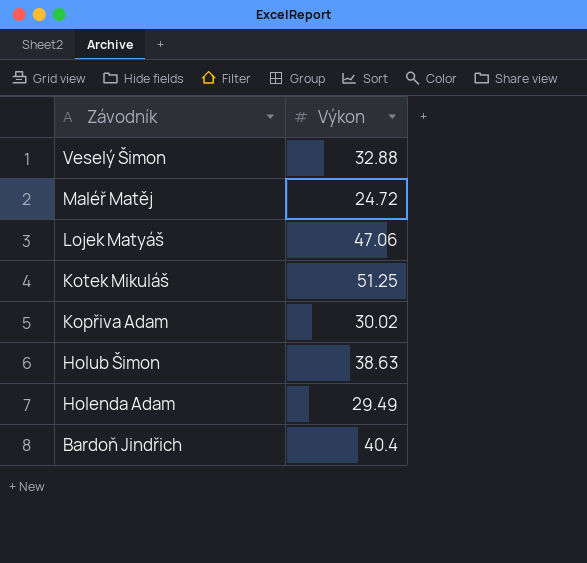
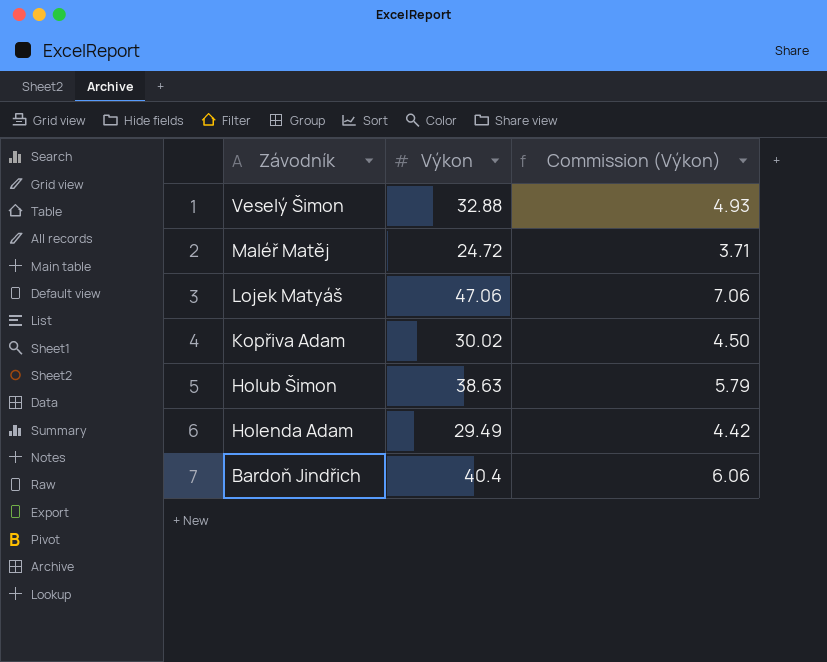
column Commission (Výkon) | formula: none -> [Výkon] * 0.15
row Kotek Mikuláš: 51.25 -> none

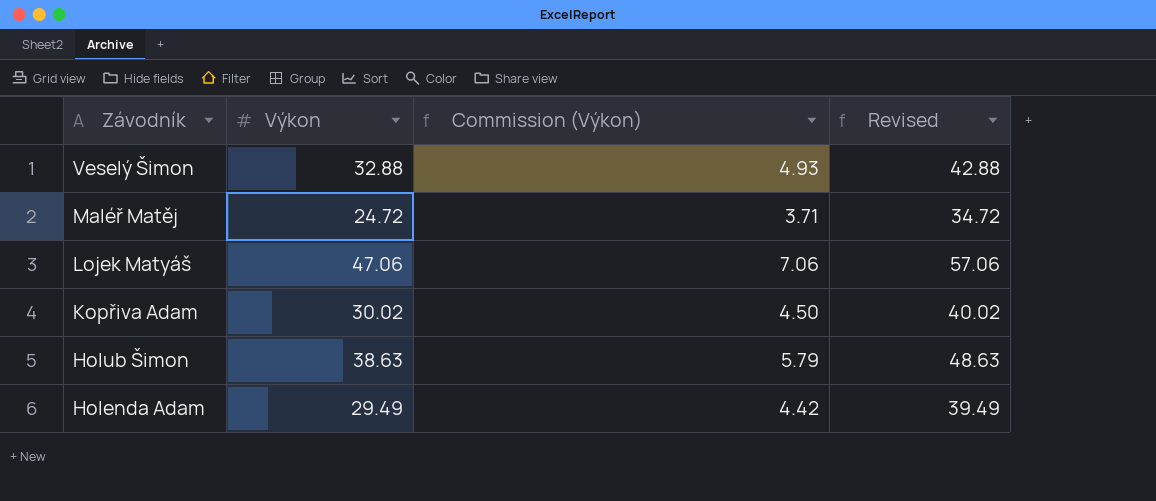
column Revised | formula: none -> [Výkon] + 10
row Bardoň Jindřich: 40.4 | 6.06 -> none

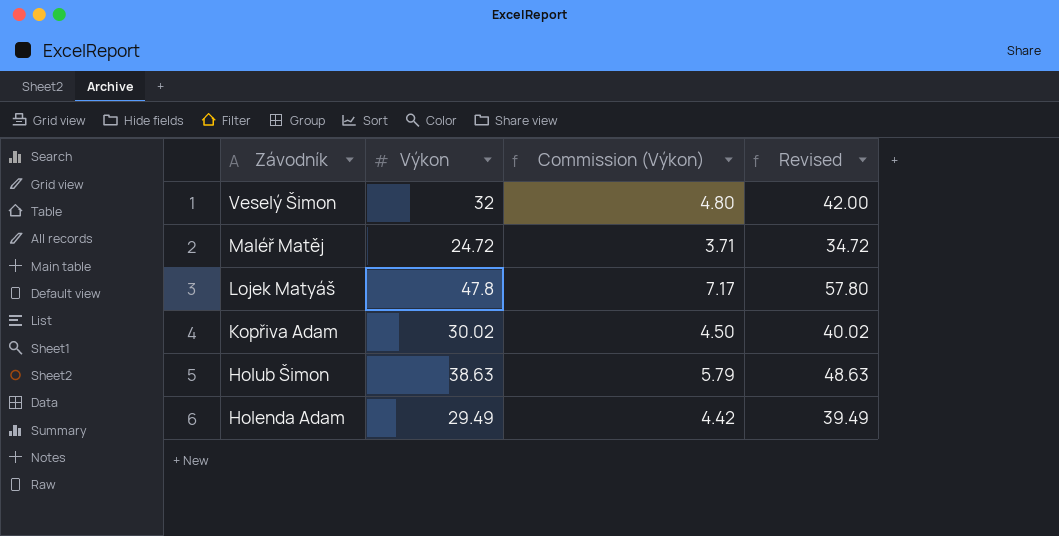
Veselý Šimon | Výkon: 32.88 -> 32
Veselý Šimon | Commission (Výkon): 4.93 -> 4.80
Veselý Šimon | Revised: 42.88 -> 42.00
Lojek Matyáš | Výkon: 47.06 -> 47.8
Lojek Matyáš | Commission (Výkon): 7.06 -> 7.17
Lojek Matyáš | Revised: 57.06 -> 57.80

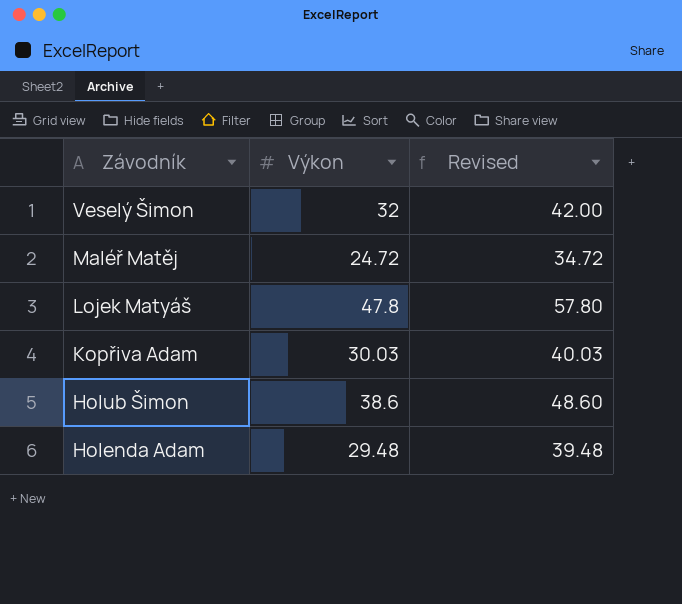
column Commission (Výkon) | formula: [Výkon] * 0.15 -> none
Kopřiva Adam | Výkon: 30.02 -> 30.03
Kopřiva Adam | Revised: 40.02 -> 40.03
Holub Šimon | Výkon: 38.63 -> 38.6
Holub Šimon | Revised: 48.63 -> 48.60
Holenda Adam | Výkon: 29.49 -> 29.48
Holenda Adam | Revised: 39.49 -> 39.48

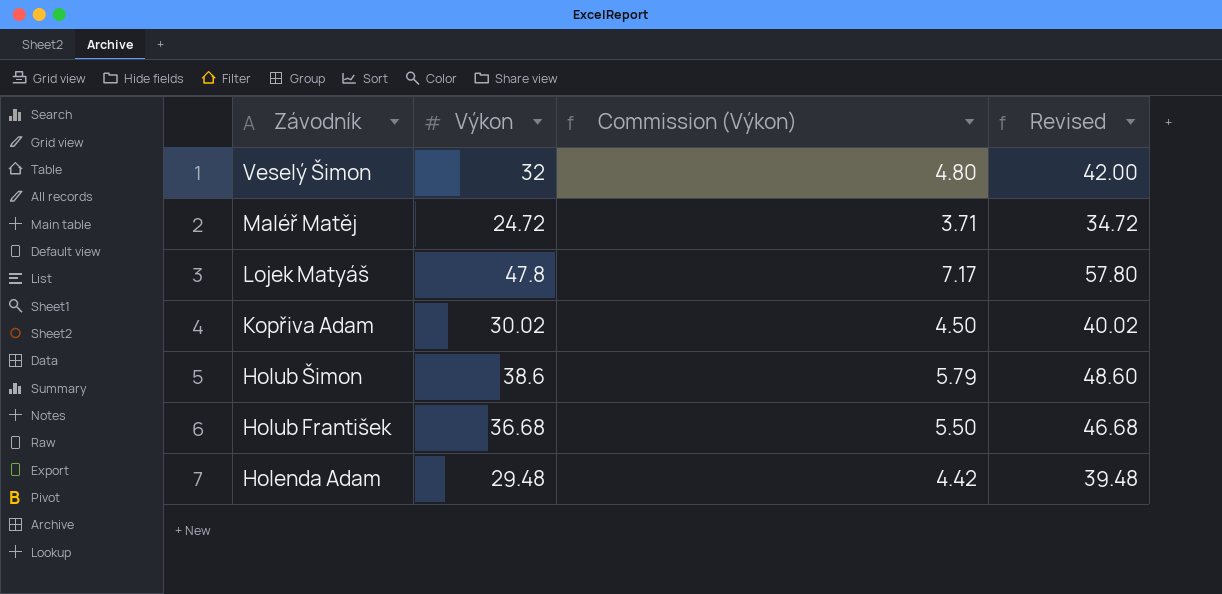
column Commission (Výkon) | formula: none -> [Výkon] * 0.15
Kopřiva Adam | Výkon: 30.03 -> 30.02
Kopřiva Adam | Revised: 40.03 -> 40.02
row Holub František: none -> 36.68 | 5.50 | 46.68

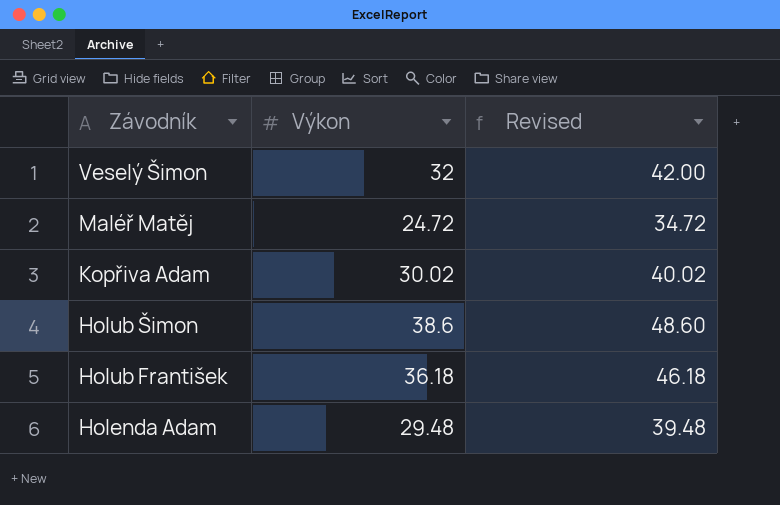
column Commission (Výkon) | formula: [Výkon] * 0.15 -> none
row Lojek Matyáš: 47.8 | 7.17 | 57.80 -> none
Holub František | Výkon: 36.68 -> 36.18
Holub František | Revised: 46.68 -> 46.18

